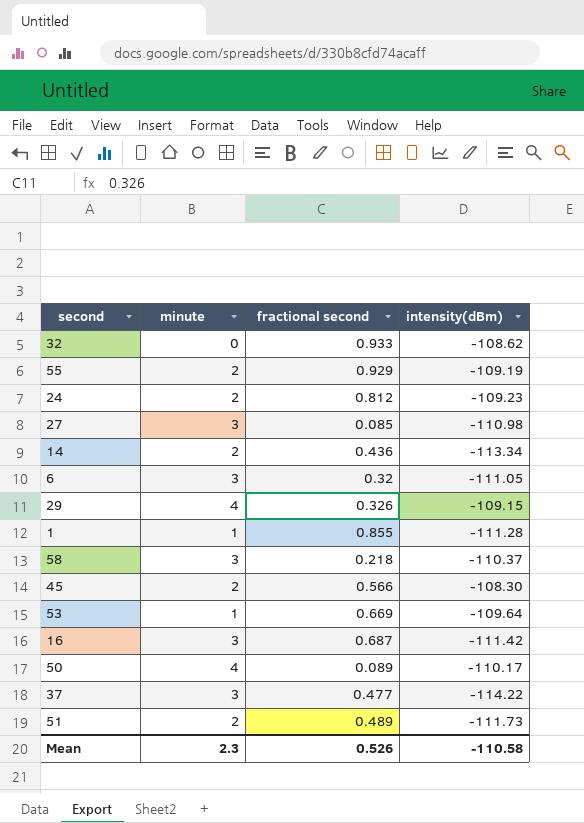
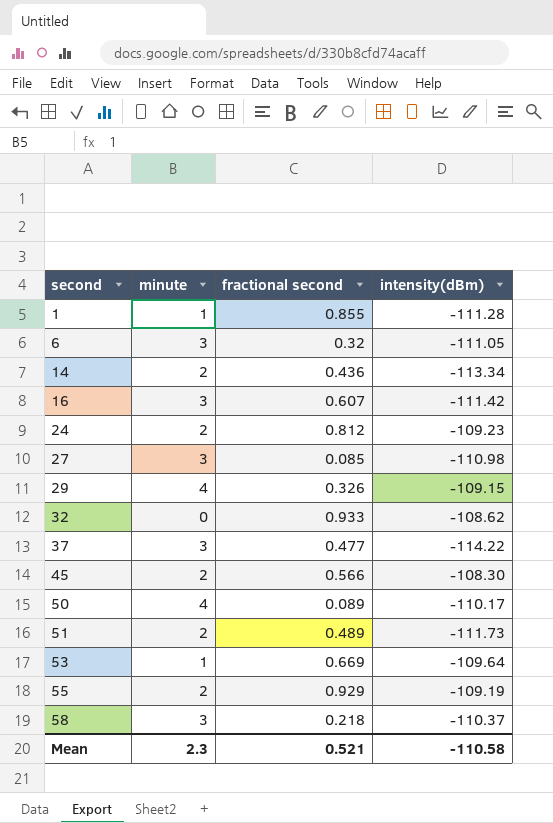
row order: none -> second ascending
16 | fractional second: 0.687 -> 0.607
Mean | fractional second: 0.526 -> 0.521

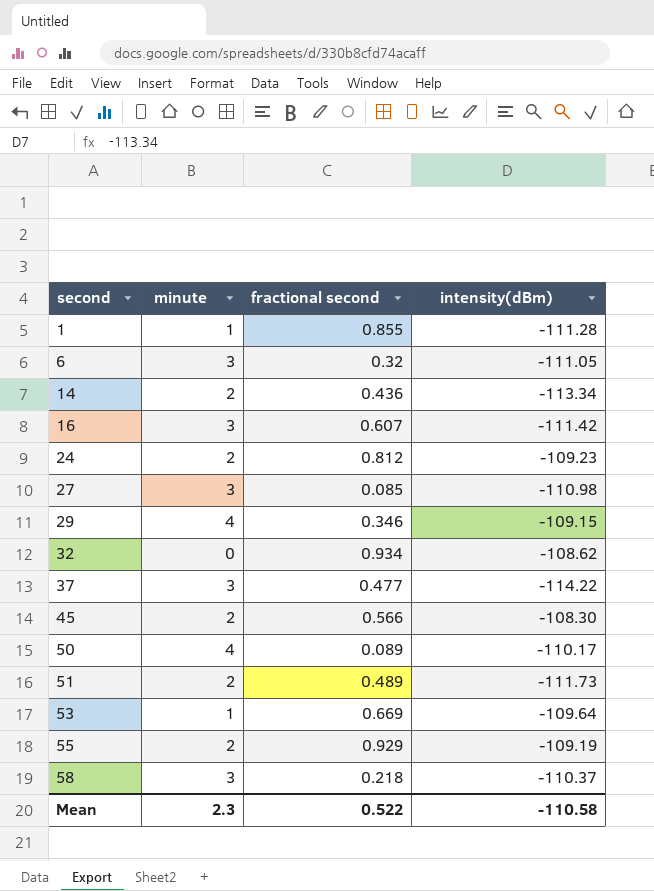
29 | fractional second: 0.326 -> 0.346
32 | fractional second: 0.933 -> 0.934
Mean | fractional second: 0.521 -> 0.522

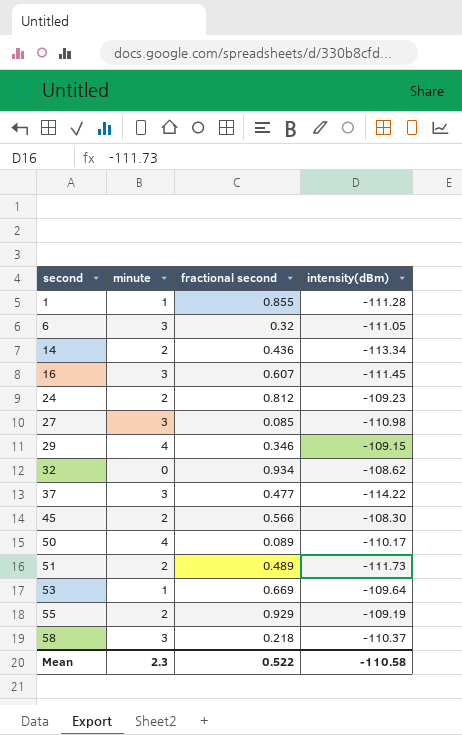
16 | intensity(dBm): -111.42 -> -111.45

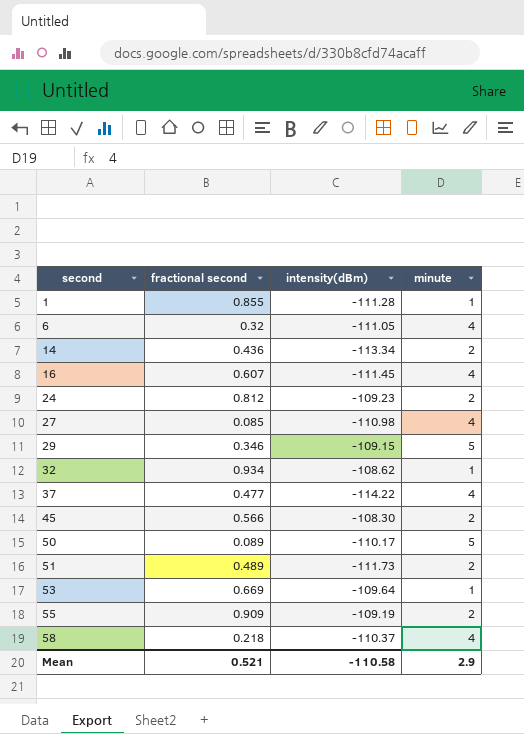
column minute | position: 2 -> 4
6 | minute: 3 -> 4
16 | minute: 3 -> 4
27 | minute: 3 -> 4
29 | minute: 4 -> 5
32 | minute: 0 -> 1
37 | minute: 3 -> 4
50 | minute: 4 -> 5
55 | fractional second: 0.929 -> 0.909
58 | minute: 3 -> 4
Mean | fractional second: 0.522 -> 0.521
Mean | minute: 2.3 -> 2.9

